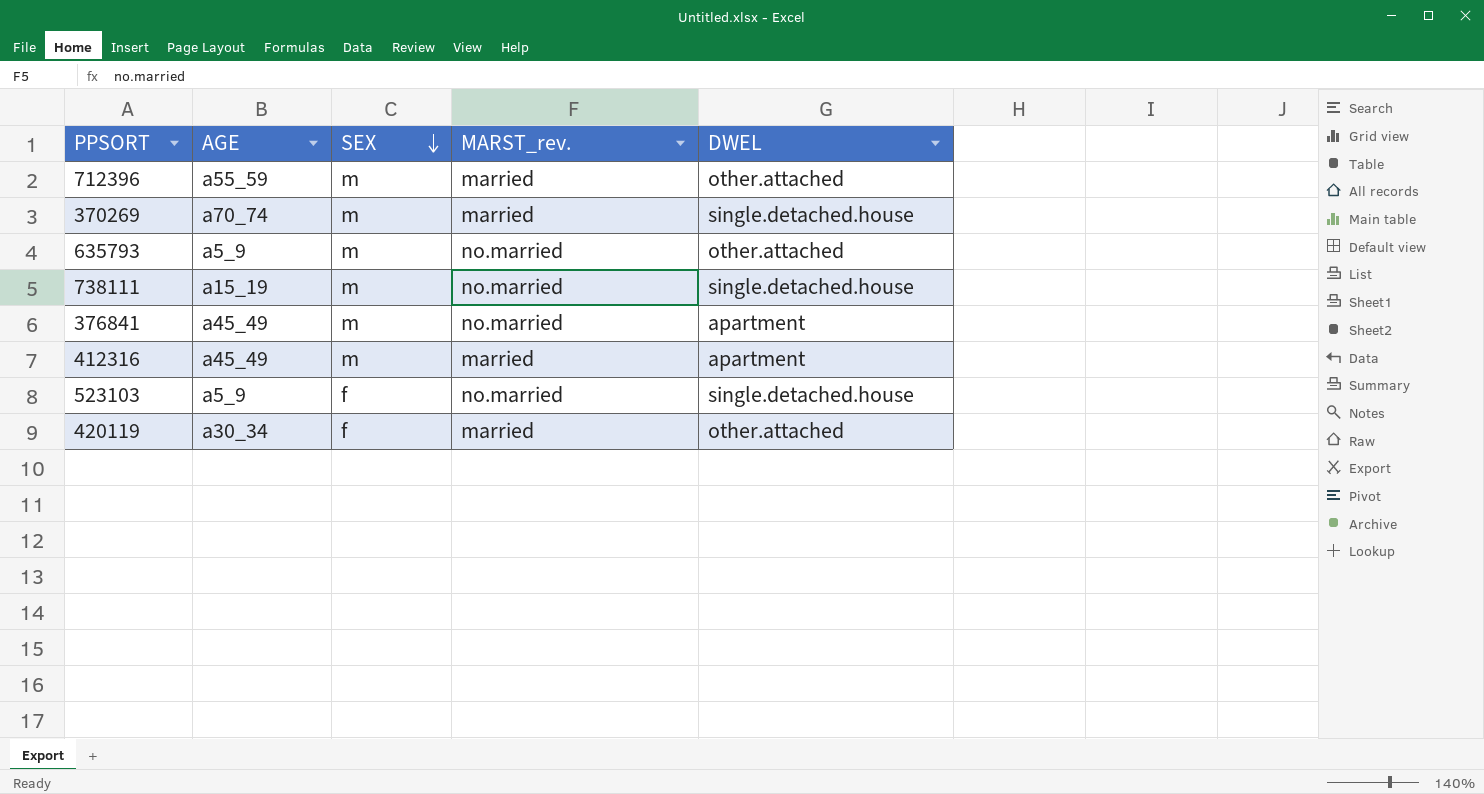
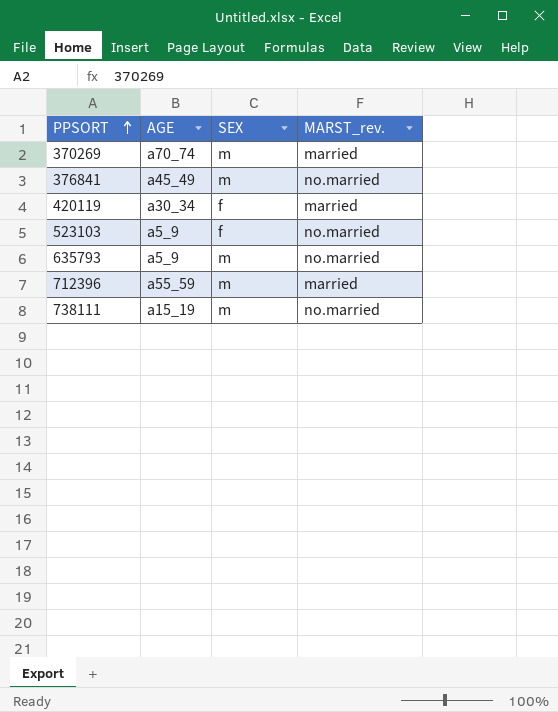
row order: SEX descending -> PPSORT ascending
column DWEL | position: 5 -> none
row 412316: a45_49 | m | married | apartment -> none

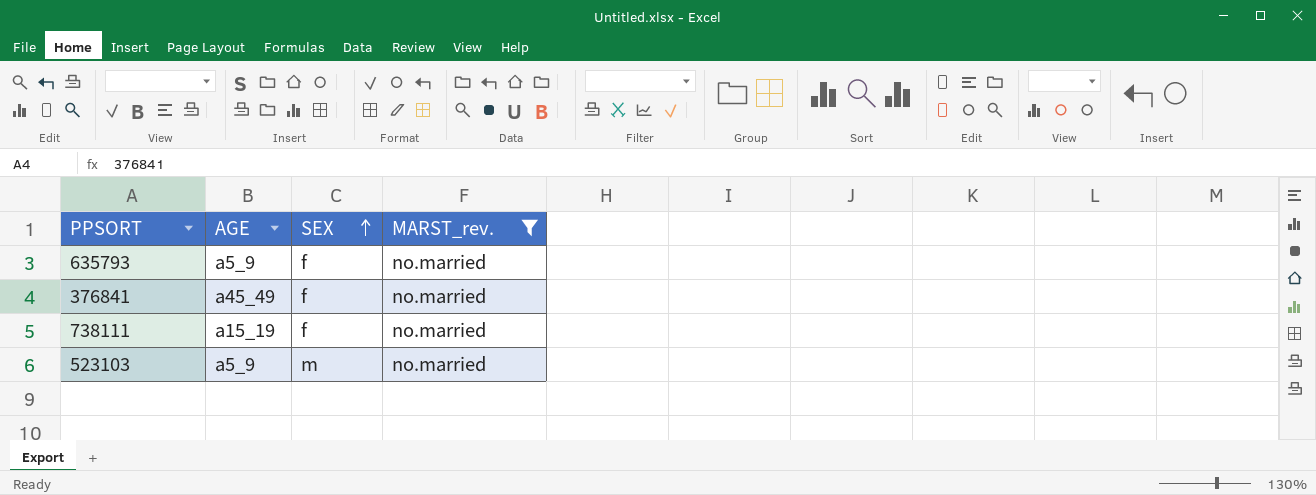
filter: none -> MARST_rev. = no.married
row order: PPSORT ascending -> SEX ascending
635793 | SEX: m -> f
376841 | SEX: m -> f
738111 | SEX: m -> f
523103 | SEX: f -> m

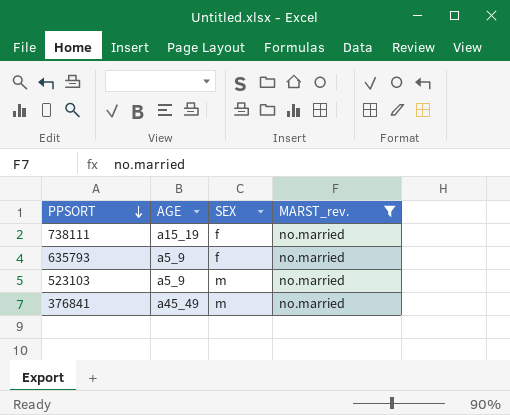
row order: SEX ascending -> PPSORT descending
376841 | SEX: f -> m

